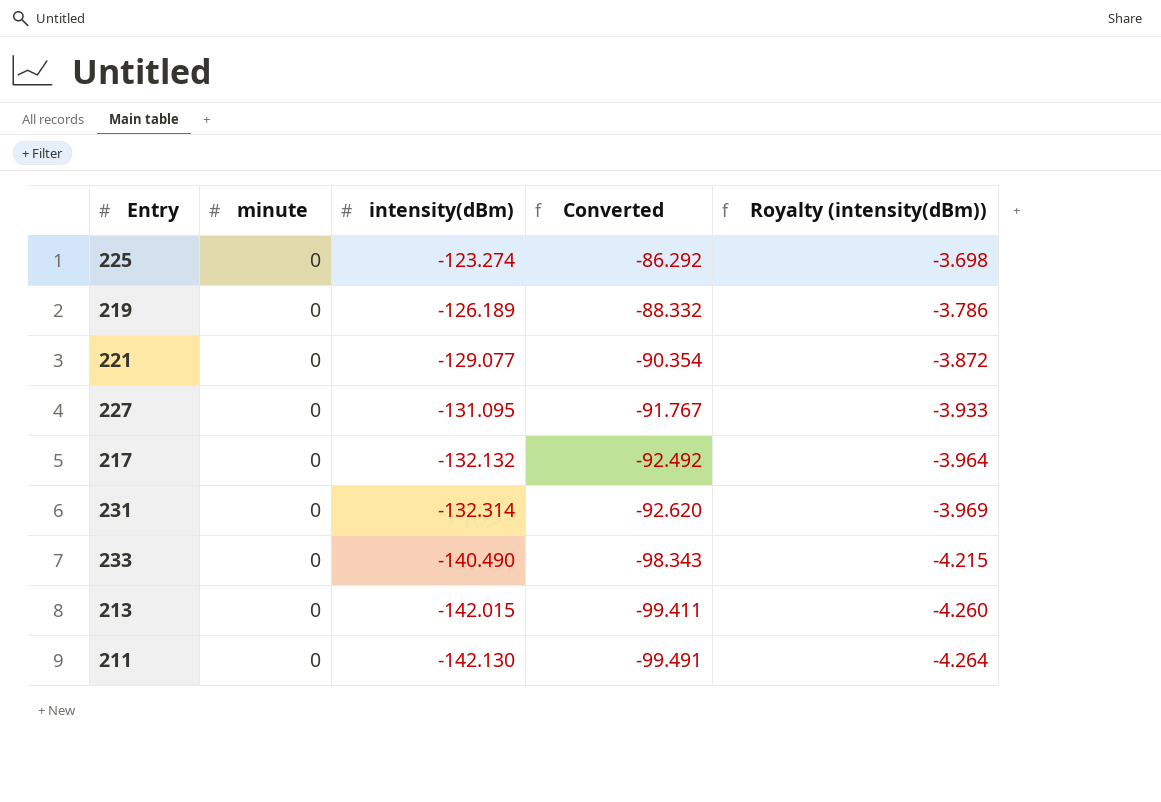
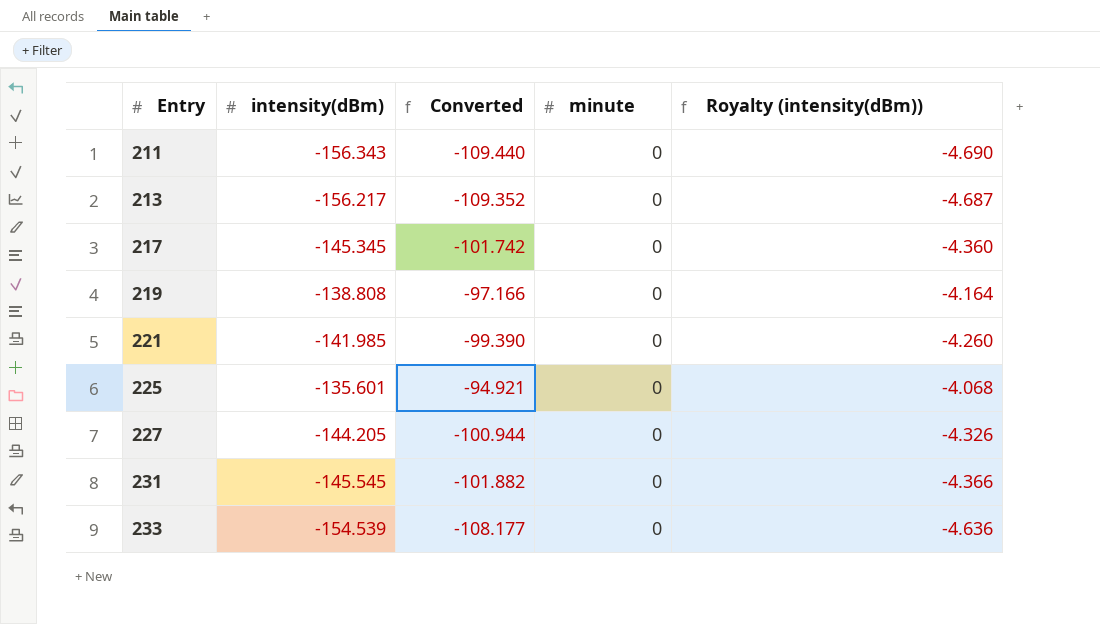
row order: intensity(dBm) descending -> Entry ascending
column minute | position: 2 -> 4
211 | intensity(dBm): -142.130 -> -156.343
211 | Converted: -99.491 -> -109.440
211 | Royalty (intensity(dBm)): -4.264 -> -4.690
213 | intensity(dBm): -142.015 -> -156.217
213 | Converted: -99.411 -> -109.352
213 | Royalty (intensity(dBm)): -4.260 -> -4.687
217 | intensity(dBm): -132.132 -> -145.345
217 | Converted: -92.492 -> -101.742
217 | Royalty (intensity(dBm)): -3.964 -> -4.360
219 | intensity(dBm): -126.189 -> -138.808
219 | Converted: -88.332 -> -97.166
219 | Royalty (intensity(dBm)): -3.786 -> -4.164
221 | intensity(dBm): -129.077 -> -141.985
221 | Converted: -90.354 -> -99.390
221 | Royalty (intensity(dBm)): -3.872 -> -4.260
225 | intensity(dBm): -123.274 -> -135.601
225 | Converted: -86.292 -> -94.921
225 | Royalty (intensity(dBm)): -3.698 -> -4.068
227 | intensity(dBm): -131.095 -> -144.205
227 | Converted: -91.767 -> -100.944
227 | Royalty (intensity(dBm)): -3.933 -> -4.326
231 | intensity(dBm): -132.314 -> -145.545
231 | Converted: -92.620 -> -101.882
231 | Royalty (intensity(dBm)): -3.969 -> -4.366
233 | intensity(dBm): -140.490 -> -154.539
233 | Converted: -98.343 -> -108.177
233 | Royalty (intensity(dBm)): -4.215 -> -4.636

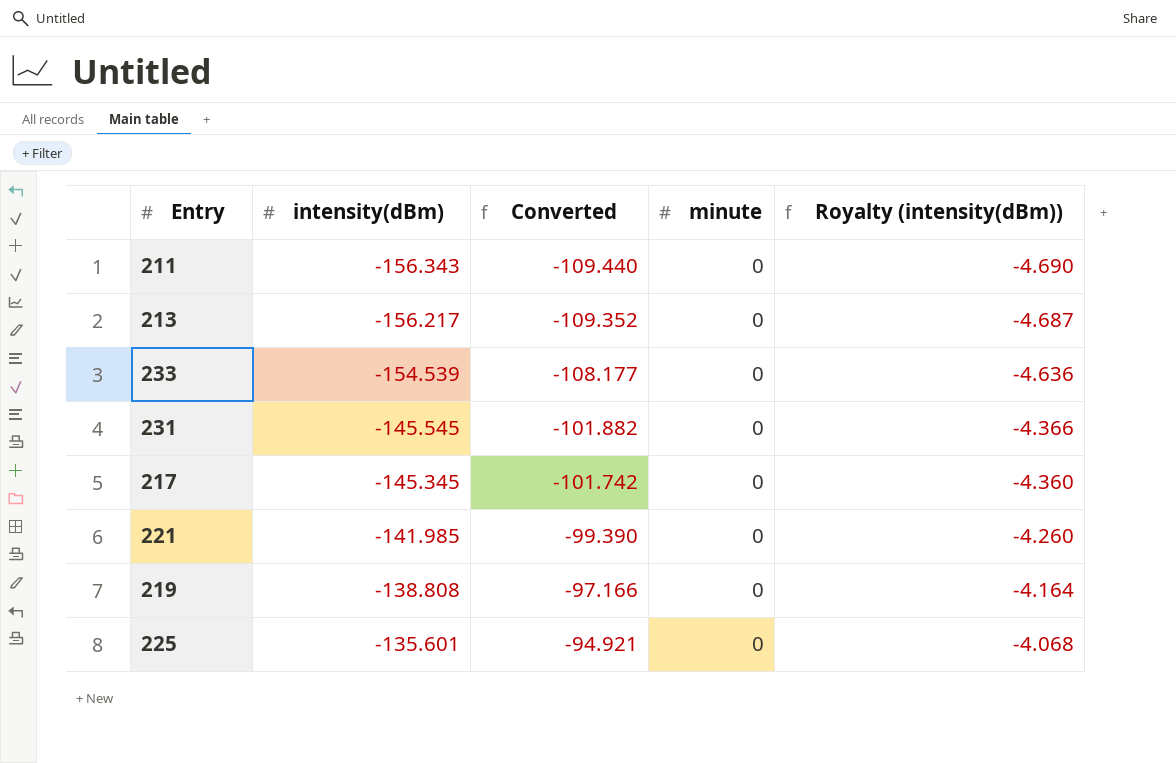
row order: Entry ascending -> intensity(dBm) ascending
row 227: -144.205 | -100.944 | 0 | -4.326 -> none

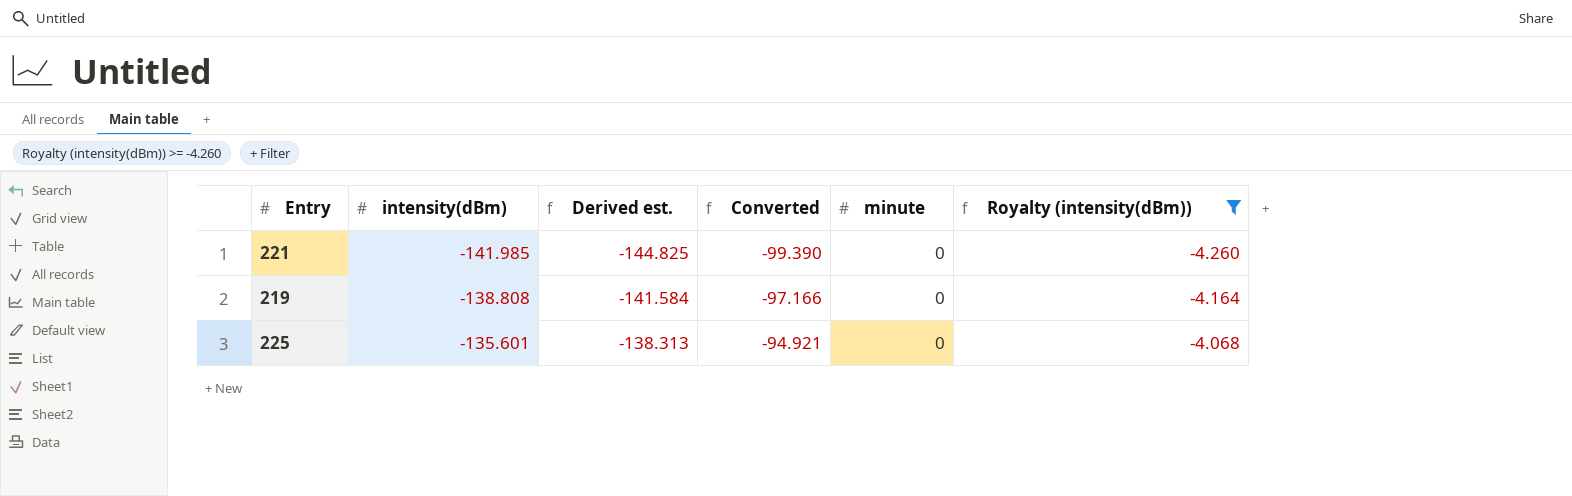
filter: none -> Royalty (intensity(dBm)) >= -4.260
column Derived est. | formula: none -> [intensity(dBm)] * 1.02

